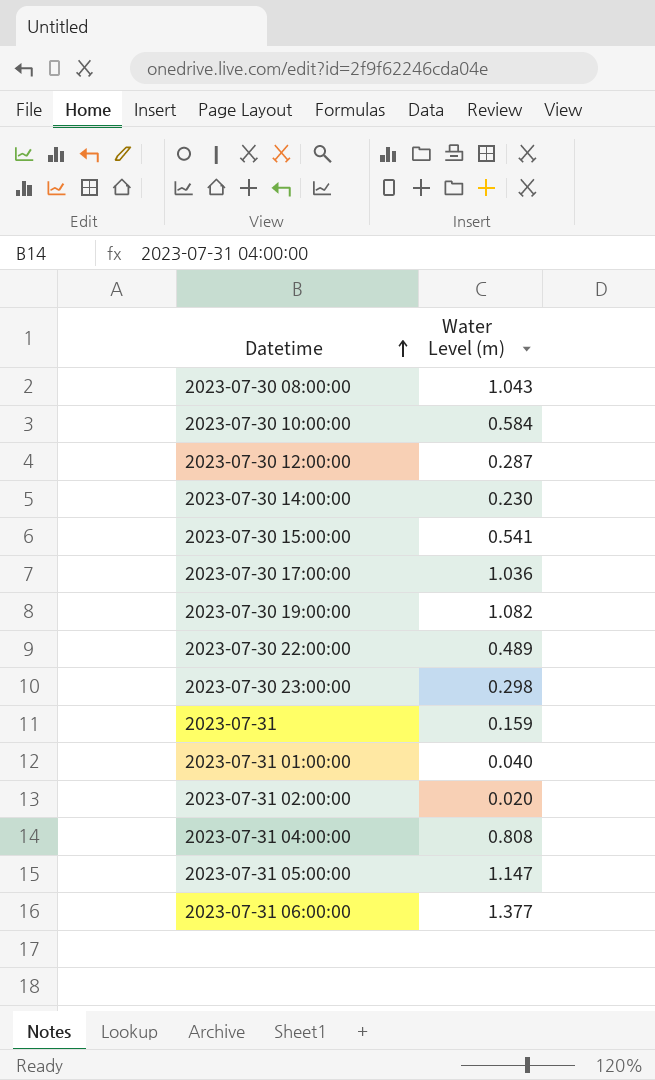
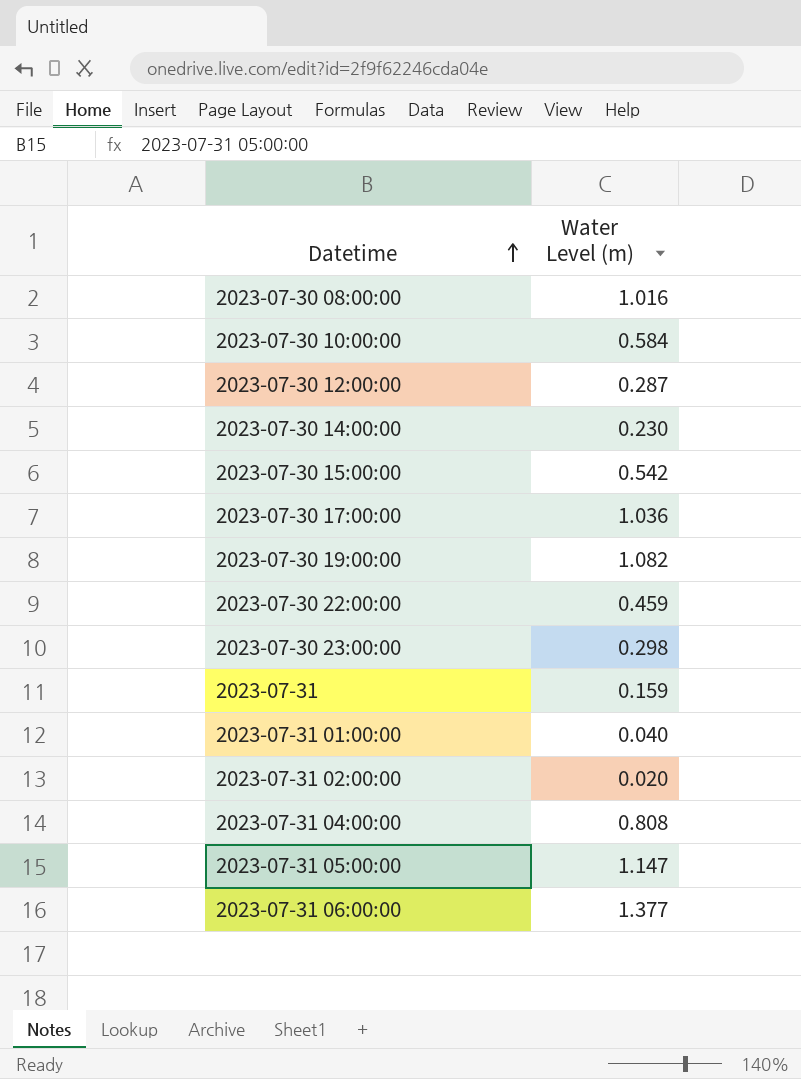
2023-07-30 08:00:00 | Water Level (m): 1.043 -> 1.016
2023-07-30 15:00:00 | Water Level (m): 0.541 -> 0.542
2023-07-30 22:00:00 | Water Level (m): 0.489 -> 0.459

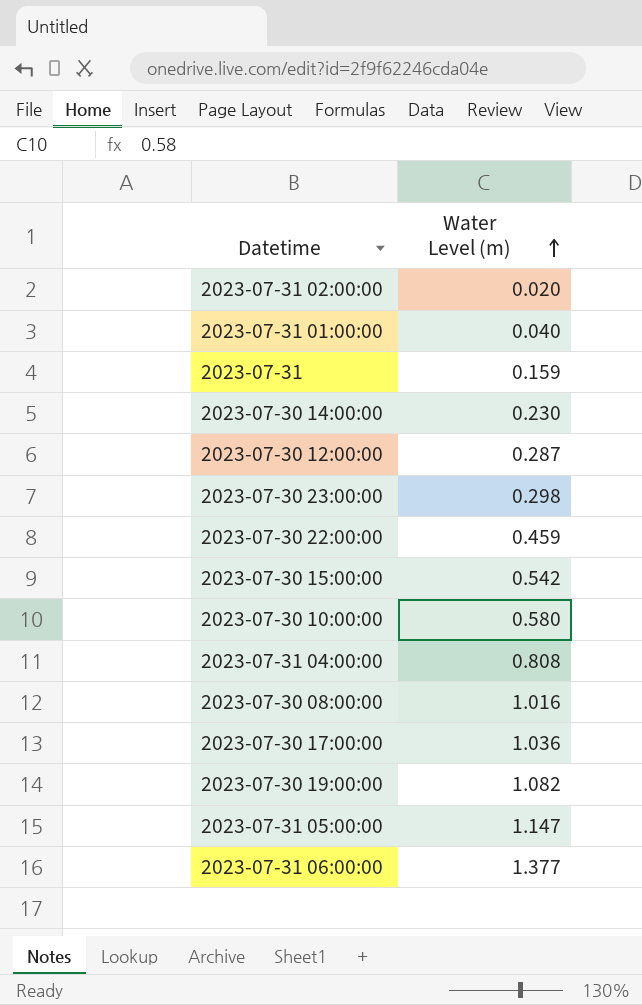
row order: Datetime ascending -> Water Level (m) ascending
2023-07-30 10:00:00 | Water Level (m): 0.584 -> 0.580

